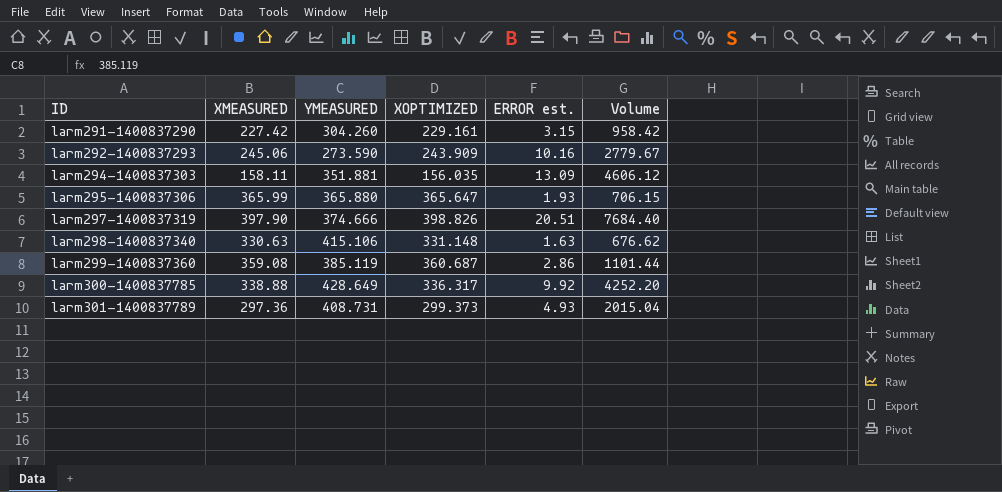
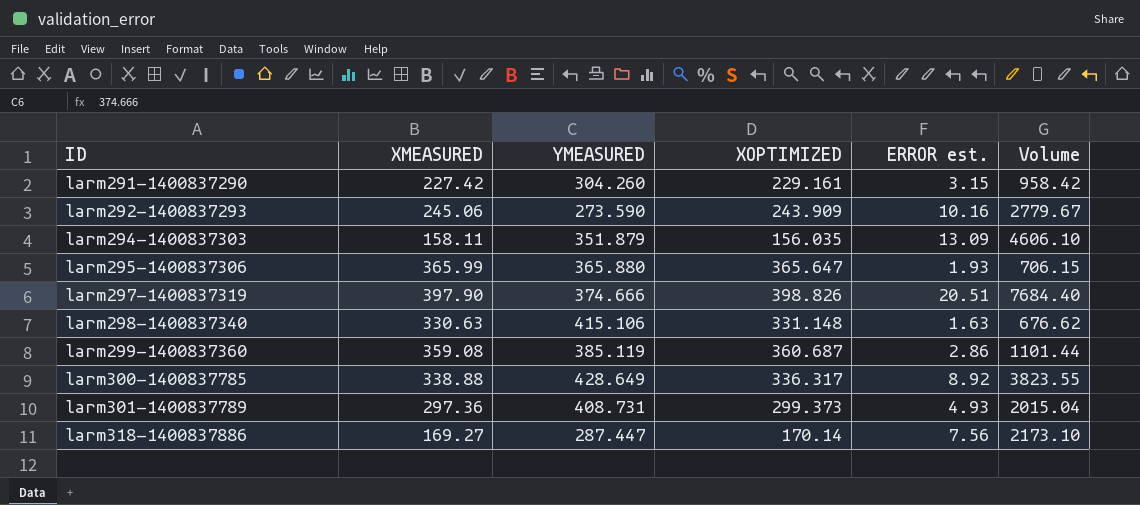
larm294-1400837303 | YMEASURED: 351.881 -> 351.879
larm294-1400837303 | Volume: 4606.12 -> 4606.10
larm300-1400837785 | ERROR est.: 9.92 -> 8.92
larm300-1400837785 | Volume: 4252.20 -> 3823.55
row larm318-1400837886: none -> 169.27 | 287.447 | 170.14 | 7.56 | 2173.10

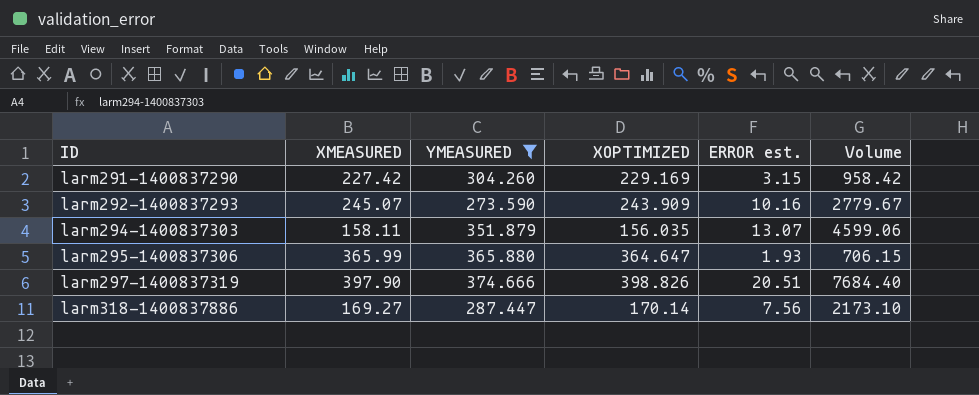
filter: none -> YMEASURED <= 374.666
larm291-1400837290 | XOPTIMIZED: 229.161 -> 229.169
larm292-1400837293 | XMEASURED: 245.06 -> 245.07
larm294-1400837303 | ERROR est.: 13.09 -> 13.07
larm294-1400837303 | Volume: 4606.10 -> 4599.06
larm295-1400837306 | XOPTIMIZED: 365.647 -> 364.647

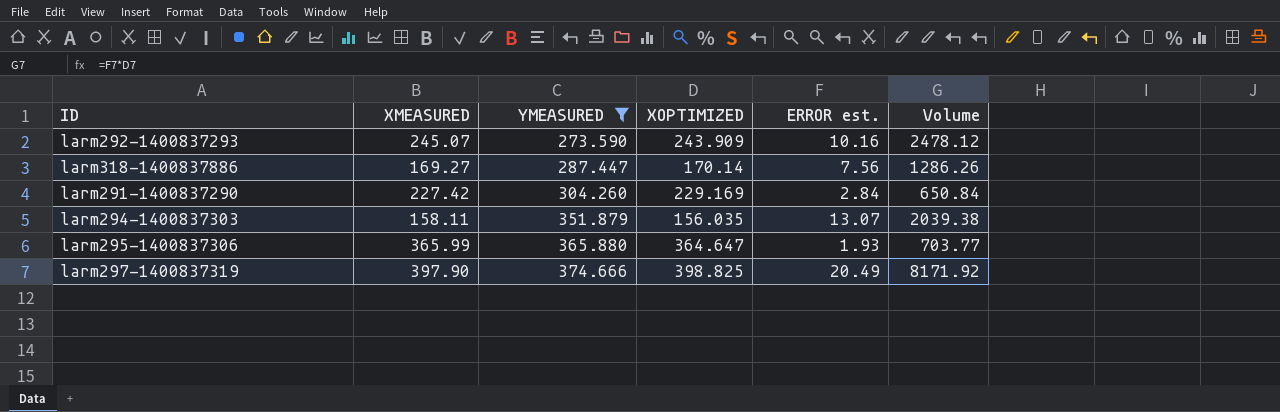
row order: ID ascending -> YMEASURED ascending
column Volume | formula: [YMEASURED] * [ERROR est.] -> [XOPTIMIZED] * [ERROR est.]
larm291-1400837290 | ERROR est.: 3.15 -> 2.84
larm297-1400837319 | XOPTIMIZED: 398.826 -> 398.825
larm297-1400837319 | ERROR est.: 20.51 -> 20.49

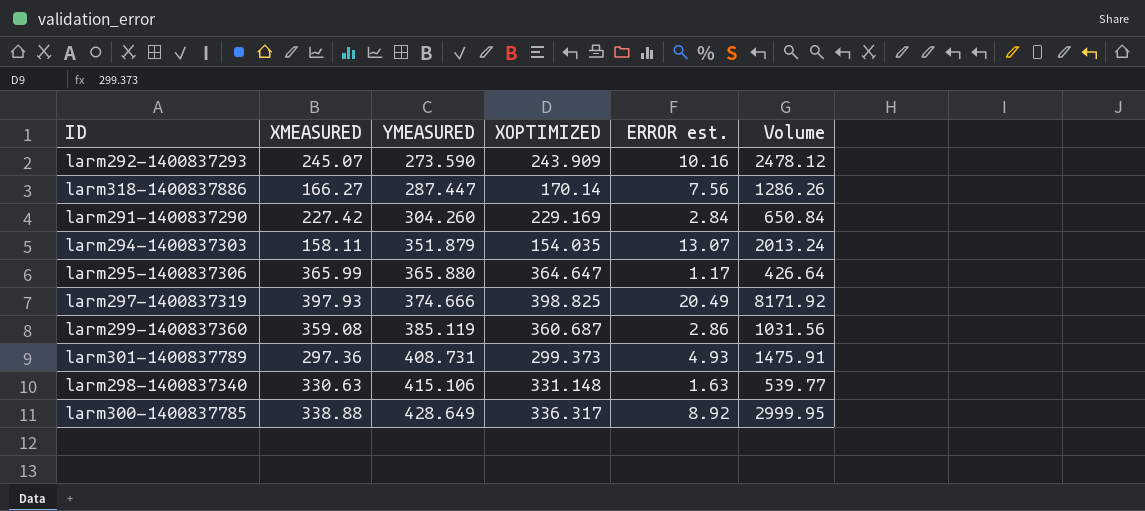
filter: YMEASURED <= 374.666 -> none
larm318-1400837886 | XMEASURED: 169.27 -> 166.27
larm294-1400837303 | XOPTIMIZED: 156.035 -> 154.035
larm294-1400837303 | Volume: 2039.38 -> 2013.24
larm295-1400837306 | ERROR est.: 1.93 -> 1.17
larm295-1400837306 | Volume: 703.77 -> 426.64
larm297-1400837319 | XMEASURED: 397.90 -> 397.93

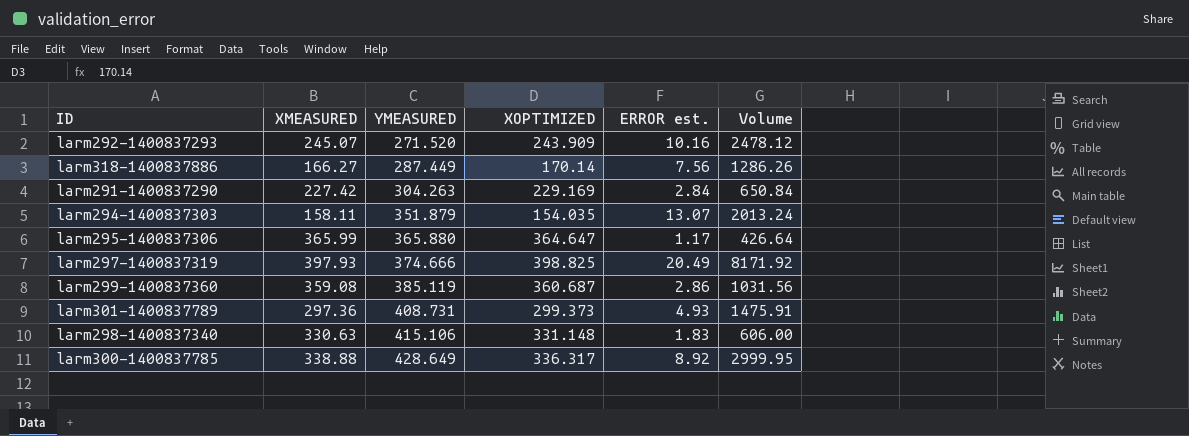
larm292-1400837293 | YMEASURED: 273.590 -> 271.520
larm318-1400837886 | YMEASURED: 287.447 -> 287.449
larm291-1400837290 | YMEASURED: 304.260 -> 304.263
larm298-1400837340 | ERROR est.: 1.63 -> 1.83
larm298-1400837340 | Volume: 539.77 -> 606.00

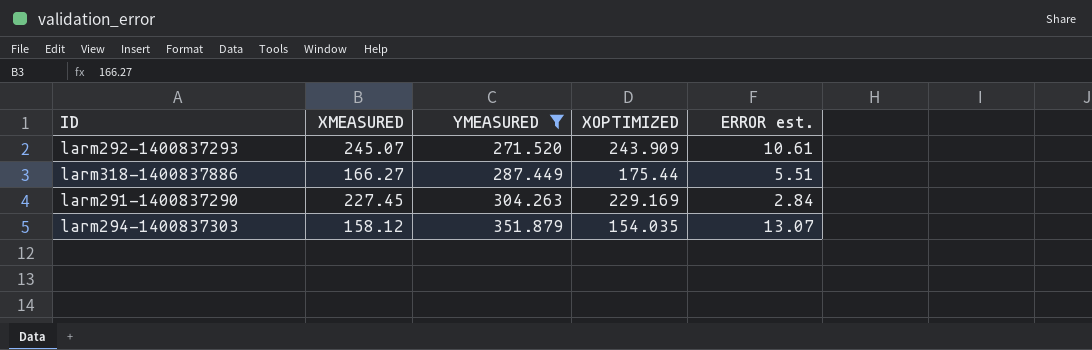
filter: none -> YMEASURED <= 351.879
column Volume | formula: [XOPTIMIZED] * [ERROR est.] -> none
larm292-1400837293 | ERROR est.: 10.16 -> 10.61
larm318-1400837886 | XOPTIMIZED: 170.14 -> 175.44
larm318-1400837886 | ERROR est.: 7.56 -> 5.51
larm291-1400837290 | XMEASURED: 227.42 -> 227.45
larm294-1400837303 | XMEASURED: 158.11 -> 158.12

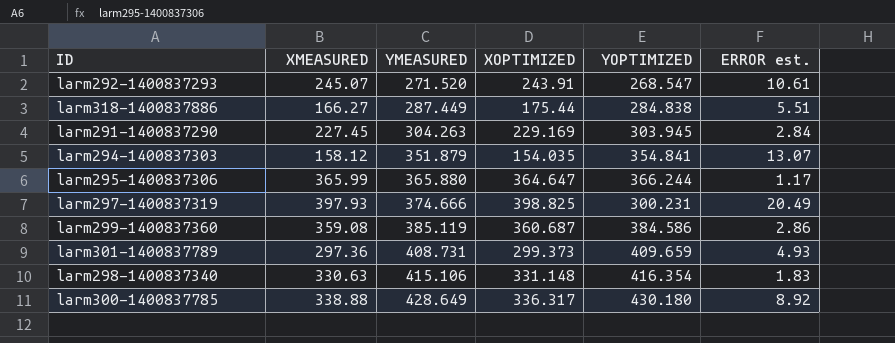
filter: YMEASURED <= 351.879 -> none
column YOPTIMIZED | position: none -> 5
larm292-1400837293 | XOPTIMIZED: 243.909 -> 243.91

